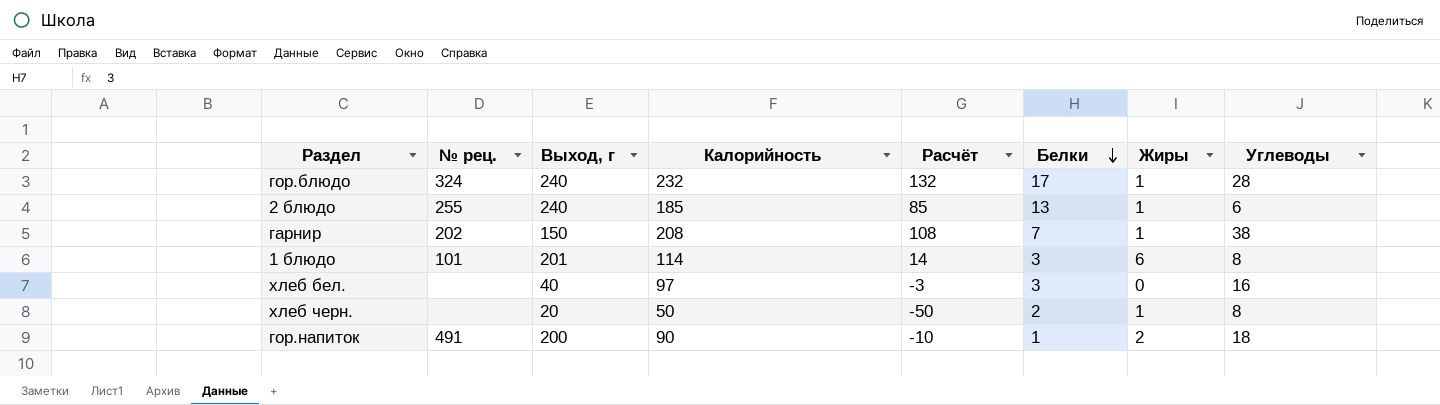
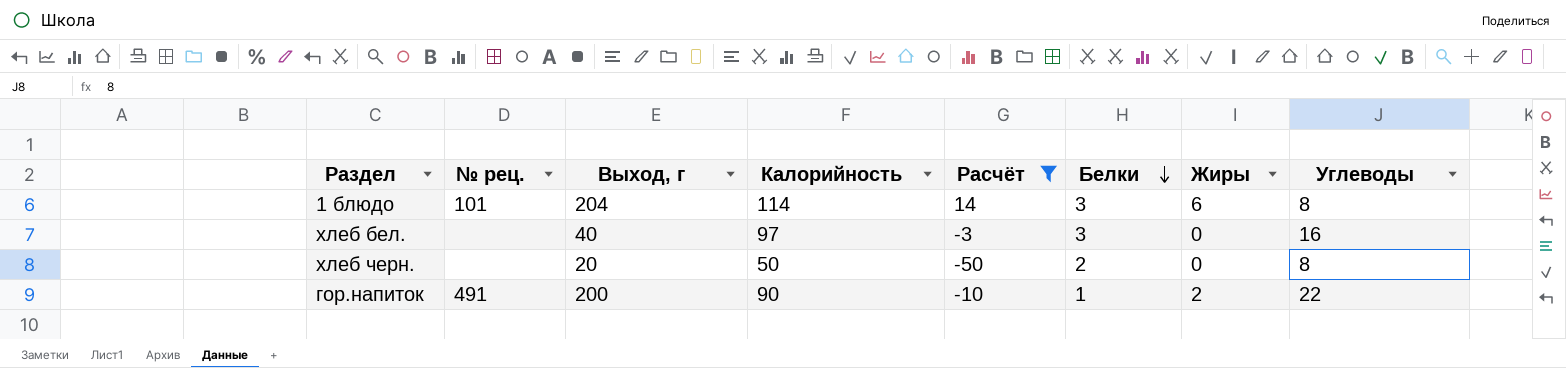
filter: none -> Расчёт <= 14
1 блюдо | Выход, г: 201 -> 204
хлеб черн. | Жиры: 1 -> 0
гор.напиток | Углеводы: 18 -> 22

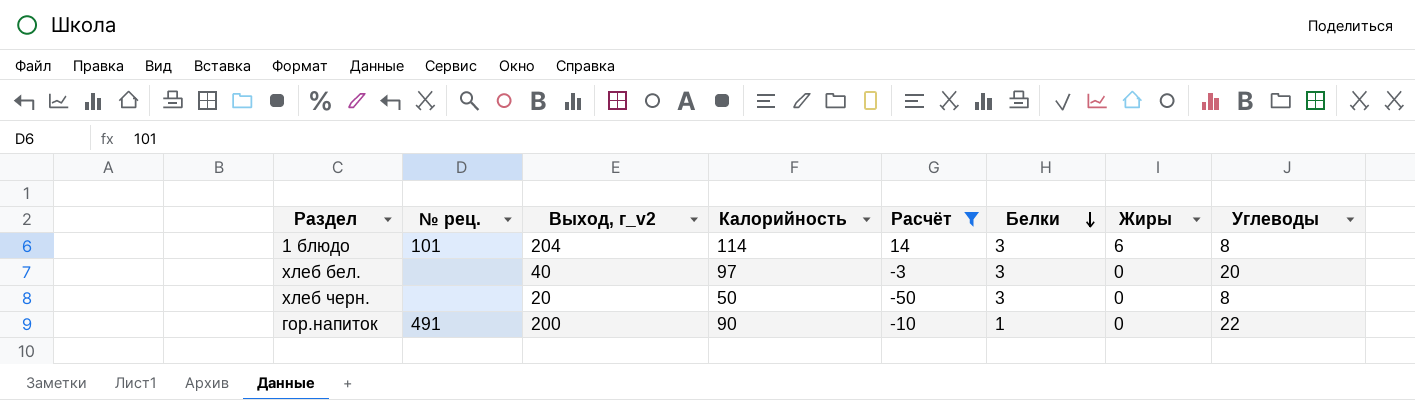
column name: Выход, г -> Выход, г_v2
хлеб бел. | Углеводы: 16 -> 20
хлеб черн. | Белки: 2 -> 3
гор.напиток | Жиры: 2 -> 0

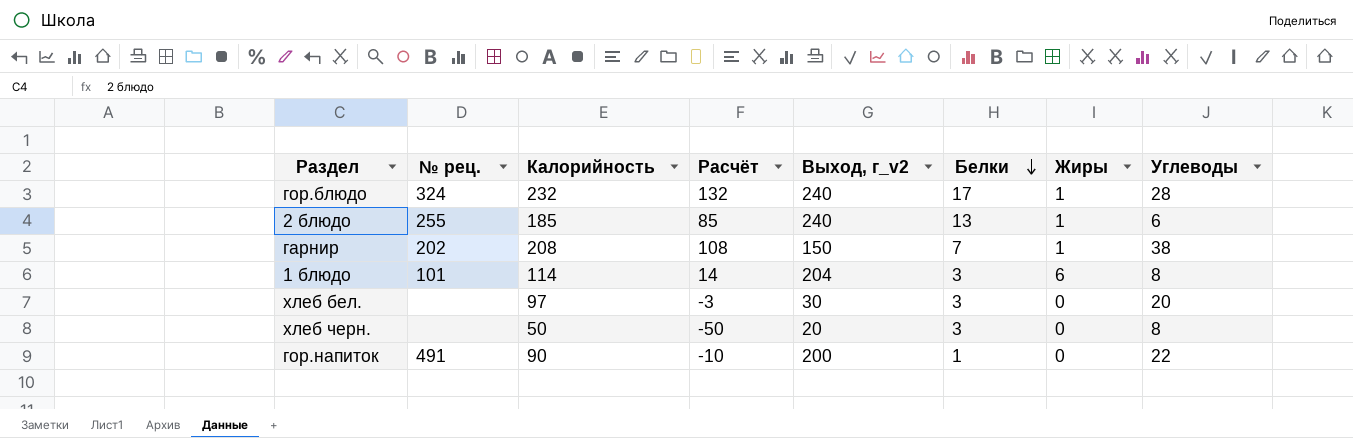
filter: Расчёт <= 14 -> none
column Выход, г_v2 | position: 3 -> 5
хлеб бел. | Выход, г_v2: 40 -> 30

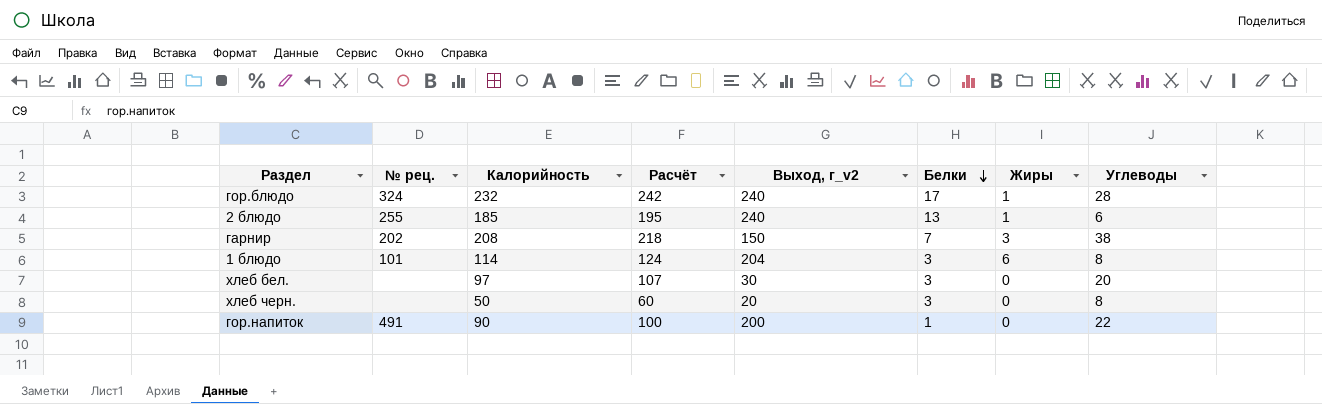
column Расчёт | formula: [Калорийность] - 100 -> [Калорийность] + 10
гарнир | Жиры: 1 -> 3

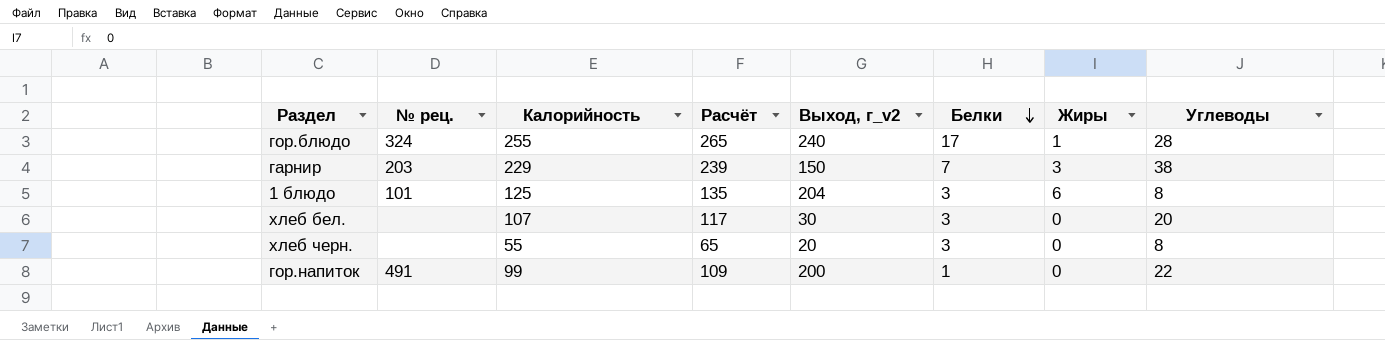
row 2 блюдо: 255 | 185 | 195 | 240 | 13 | 1 | 6 -> none
гор.блюдо | Калорийность: 232 -> 255
гор.блюдо | Расчёт: 242 -> 265
гарнир | № рец.: 202 -> 203
гарнир | Калорийность: 208 -> 229
гарнир | Расчёт: 218 -> 239
1 блюдо | Калорийность: 114 -> 125
1 блюдо | Расчёт: 124 -> 135
хлеб бел. | Калорийность: 97 -> 107
хлеб бел. | Расчёт: 107 -> 117
хлеб черн. | Калорийность: 50 -> 55
хлеб черн. | Расчёт: 60 -> 65
гор.напиток | Калорийность: 90 -> 99
гор.напиток | Расчёт: 100 -> 109

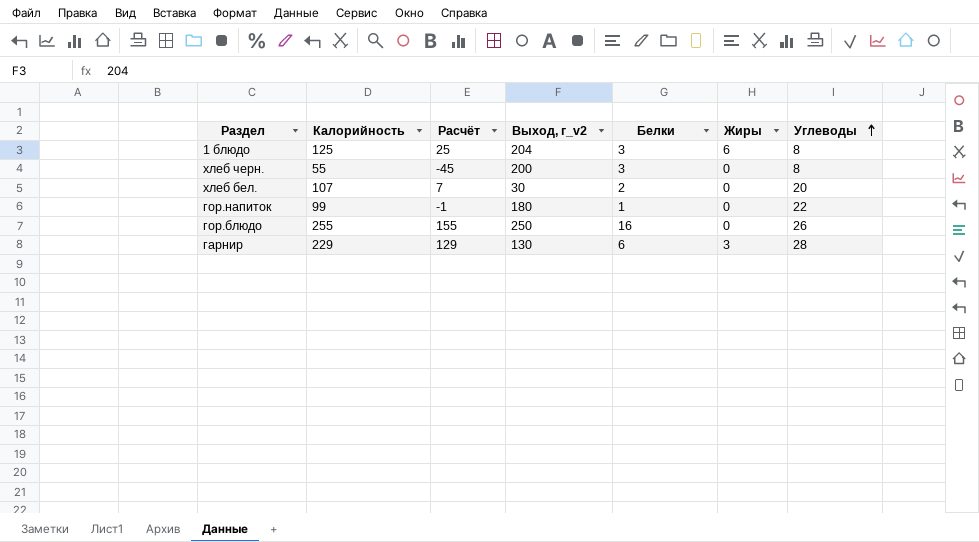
row order: Белки descending -> Углеводы ascending
column № рец. | position: 2 -> none
column Расчёт | formula: [Калорийность] + 10 -> [Калорийность] - 100
хлеб черн. | Выход, г_v2: 20 -> 200
хлеб бел. | Белки: 3 -> 2
гор.напиток | Выход, г_v2: 200 -> 180
гор.блюдо | Выход, г_v2: 240 -> 250
гор.блюдо | Белки: 17 -> 16
гор.блюдо | Жиры: 1 -> 0
гор.блюдо | Углеводы: 28 -> 26
гарнир | Выход, г_v2: 150 -> 130
гарнир | Белки: 7 -> 6
гарнир | Углеводы: 38 -> 28

